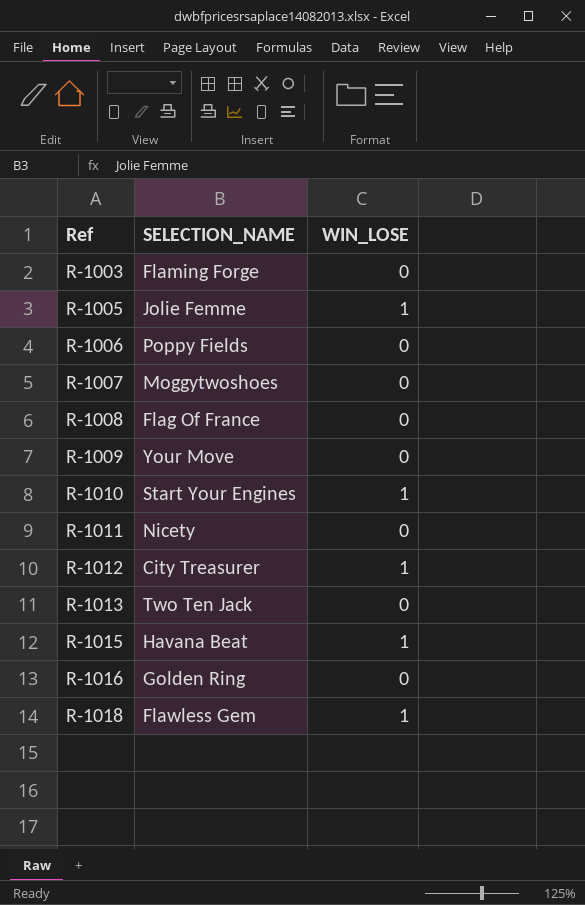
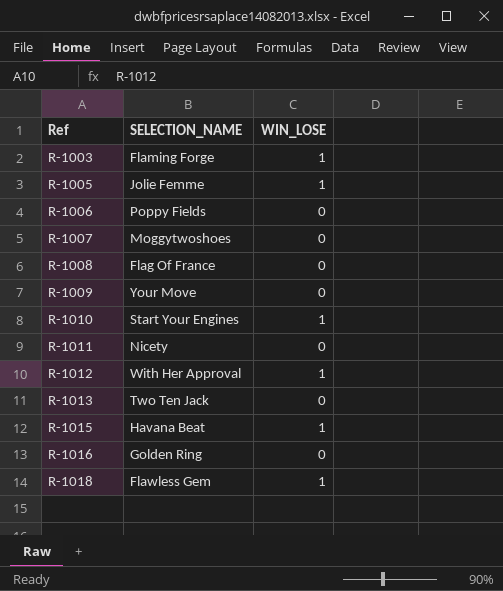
R-1003 | WIN_LOSE: 0 -> 1
R-1012 | SELECTION_NAME: City Treasurer -> With Her Approval

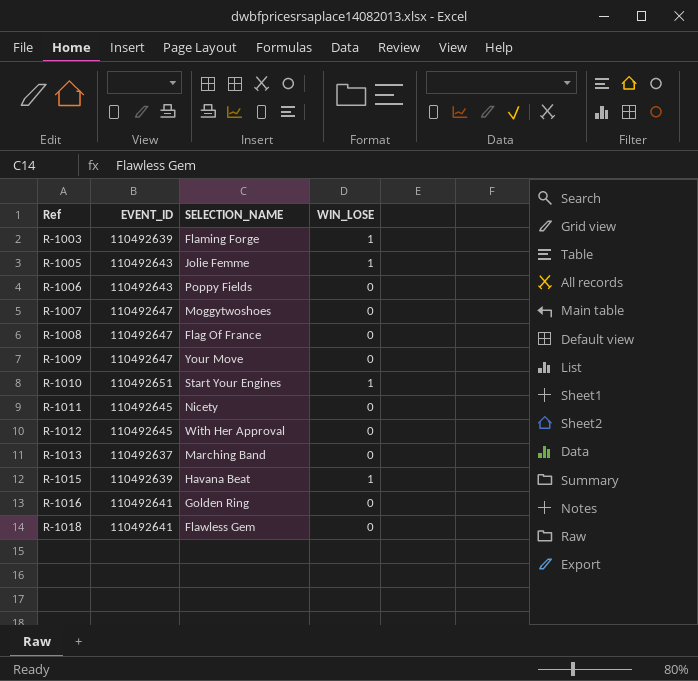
column EVENT_ID | position: none -> 2
R-1012 | WIN_LOSE: 1 -> 0
R-1013 | SELECTION_NAME: Two Ten Jack -> Marching Band
R-1018 | WIN_LOSE: 1 -> 0

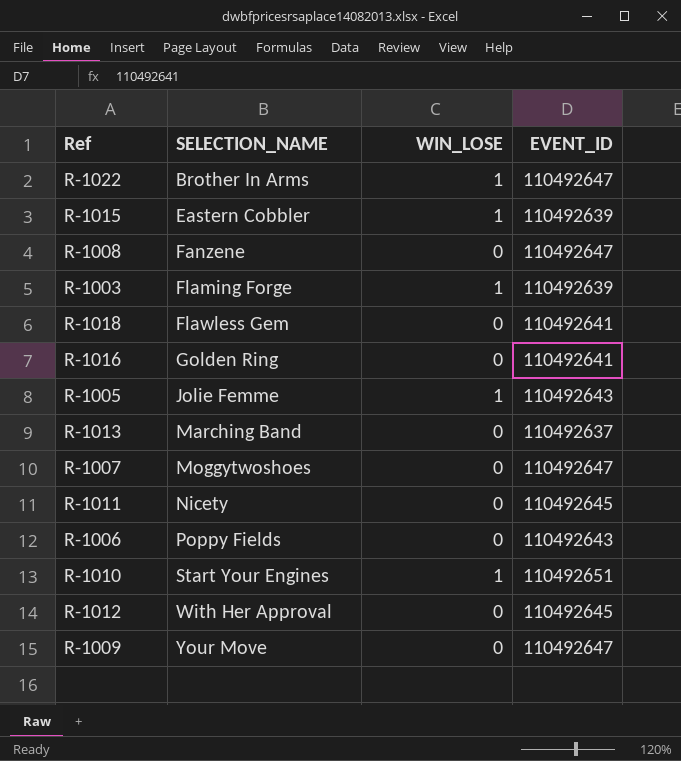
row order: Ref ascending -> SELECTION_NAME ascending
column EVENT_ID | position: 2 -> 4
row R-1022: none -> Brother In Arms | 1 | 110492647
R-1015 | SELECTION_NAME: Havana Beat -> Eastern Cobbler
R-1008 | SELECTION_NAME: Flag Of France -> Fanzene

